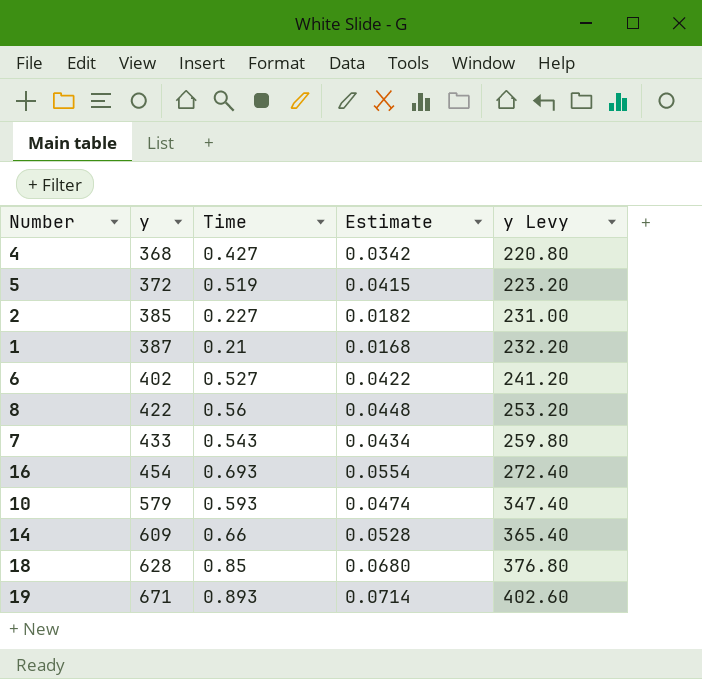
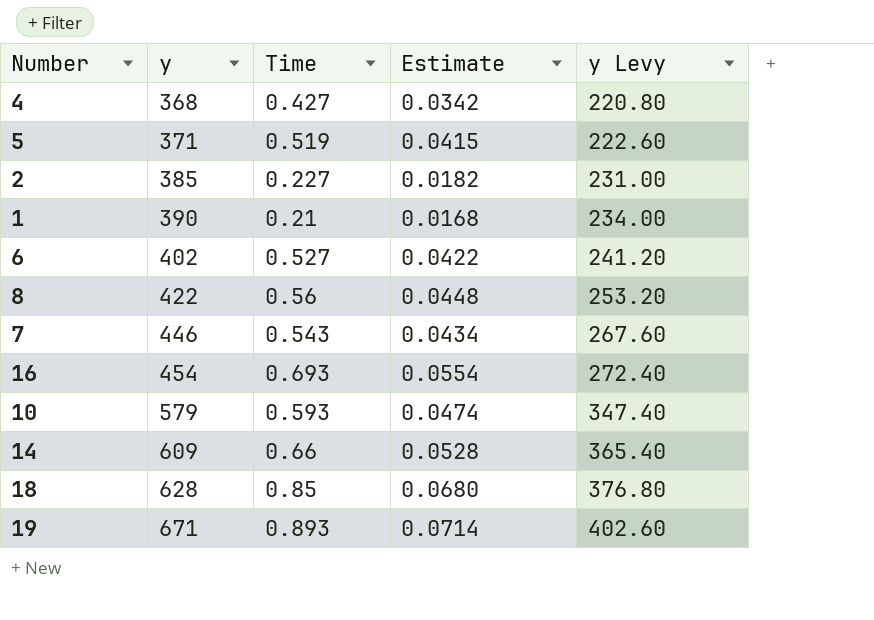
5 | y: 372 -> 371
5 | y Levy: 223.20 -> 222.60
1 | y: 387 -> 390
1 | y Levy: 232.20 -> 234.00
7 | y: 433 -> 446
7 | y Levy: 259.80 -> 267.60

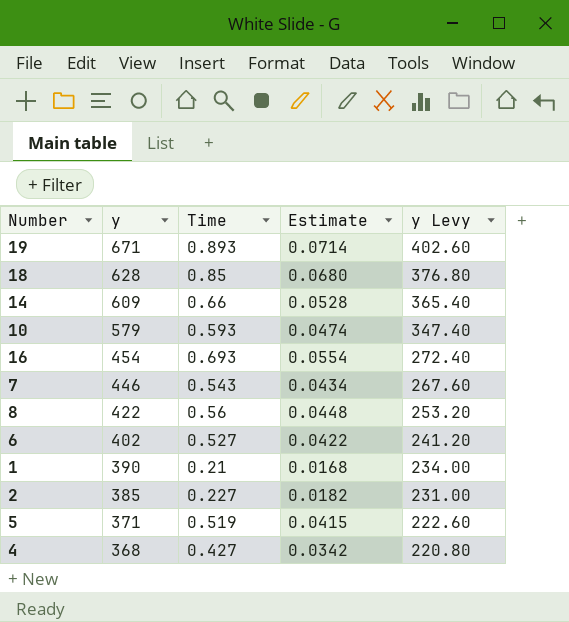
row order: y ascending -> y descending

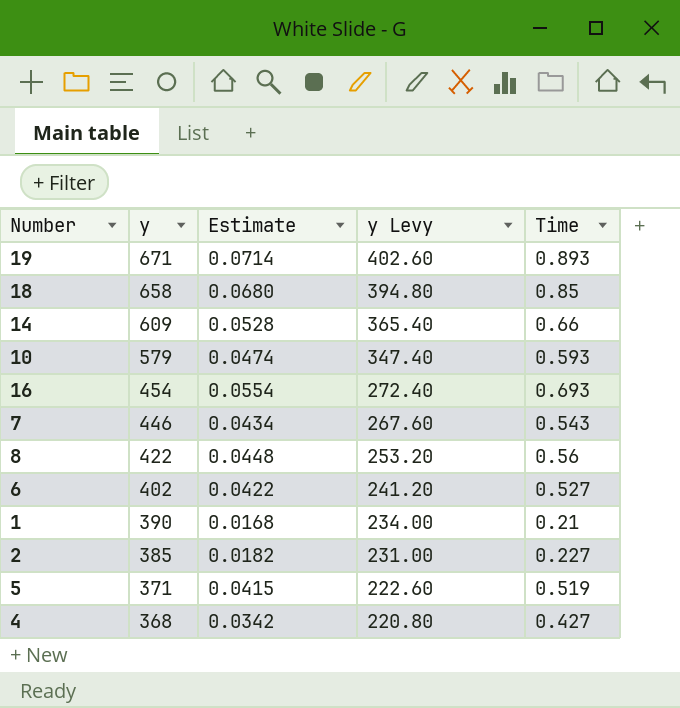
column Time | position: 3 -> 5
18 | y: 628 -> 658
18 | y Levy: 376.80 -> 394.80

